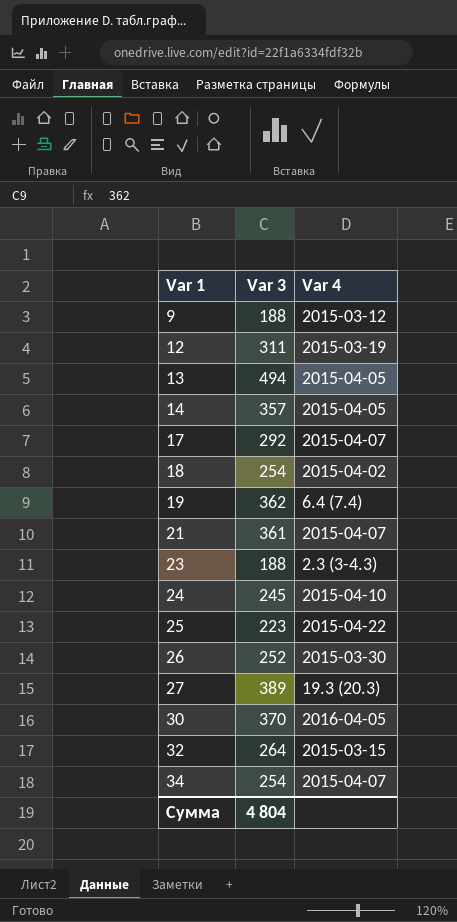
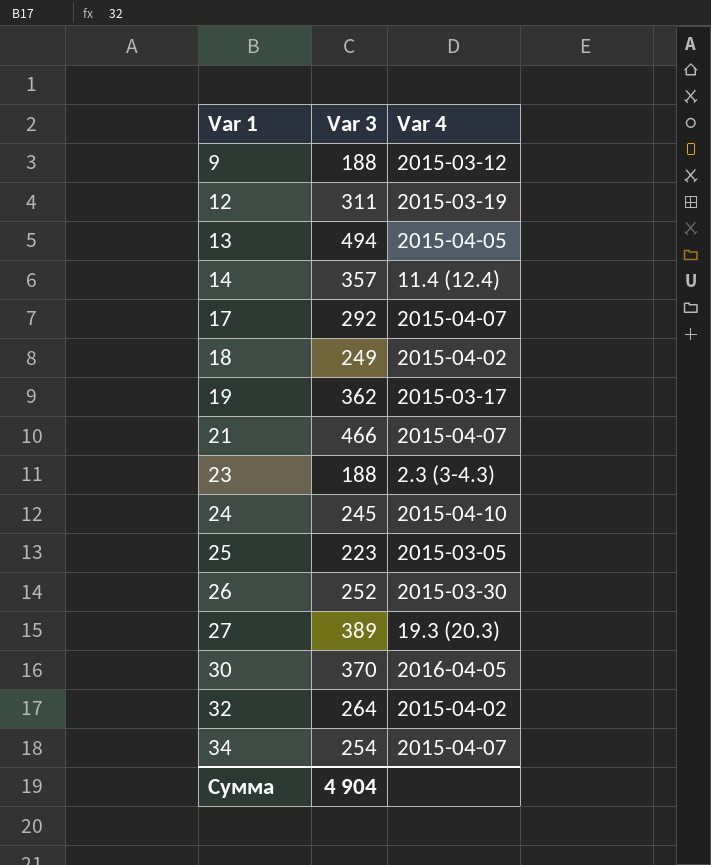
14 | Var 4: 2015-04-05 -> 11.4 (12.4)
18 | Var 3: 254 -> 249
19 | Var 4: 6.4 (7.4) -> 2015-03-17
21 | Var 3: 361 -> 466
25 | Var 4: 2015-04-22 -> 2015-03-05
32 | Var 4: 2015-03-15 -> 2015-04-02
Сумма | Var 3: 4 804 -> 4 904

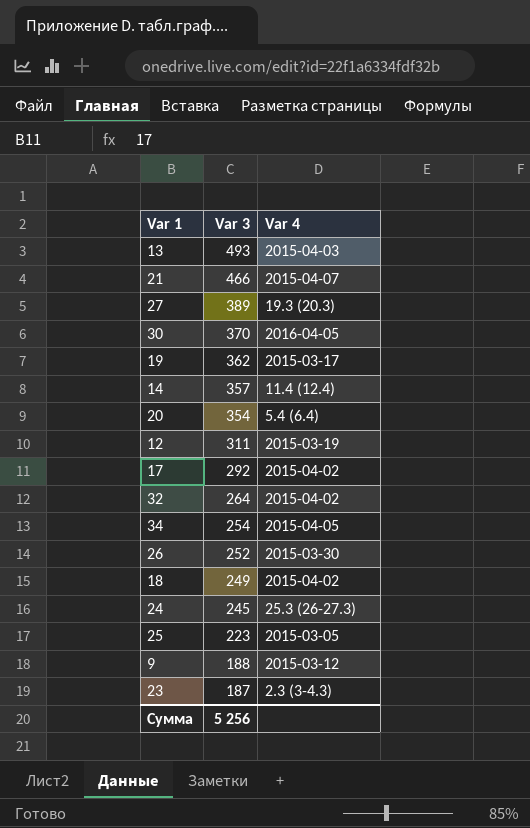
row order: Var 1 ascending -> Var 3 descending
13 | Var 3: 494 -> 493
13 | Var 4: 2015-04-05 -> 2015-04-03
row 20: none -> 354 | 5.4 (6.4)
17 | Var 4: 2015-04-07 -> 2015-04-02
34 | Var 4: 2015-04-07 -> 2015-04-05
24 | Var 4: 2015-04-10 -> 25.3 (26-27.3)
23 | Var 3: 188 -> 187
Сумма | Var 3: 4 904 -> 5 256

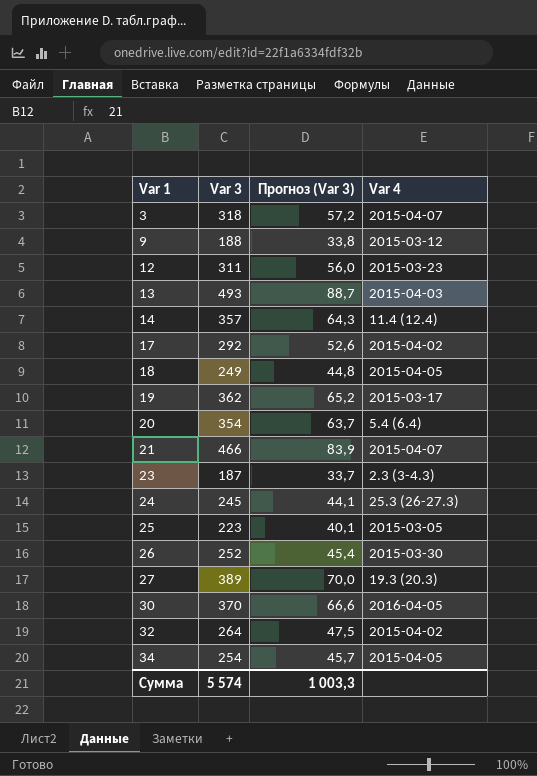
row order: Var 3 descending -> Var 1 ascending
column Прогноз (Var 3) | formula: none -> [Var 3] * 0,18
row 3: none -> 318 | 57,2 | 2015-04-07
12 | Var 4: 2015-03-19 -> 2015-03-23
18 | Var 4: 2015-04-02 -> 2015-04-05
Сумма | Var 3: 5 256 -> 5 574

